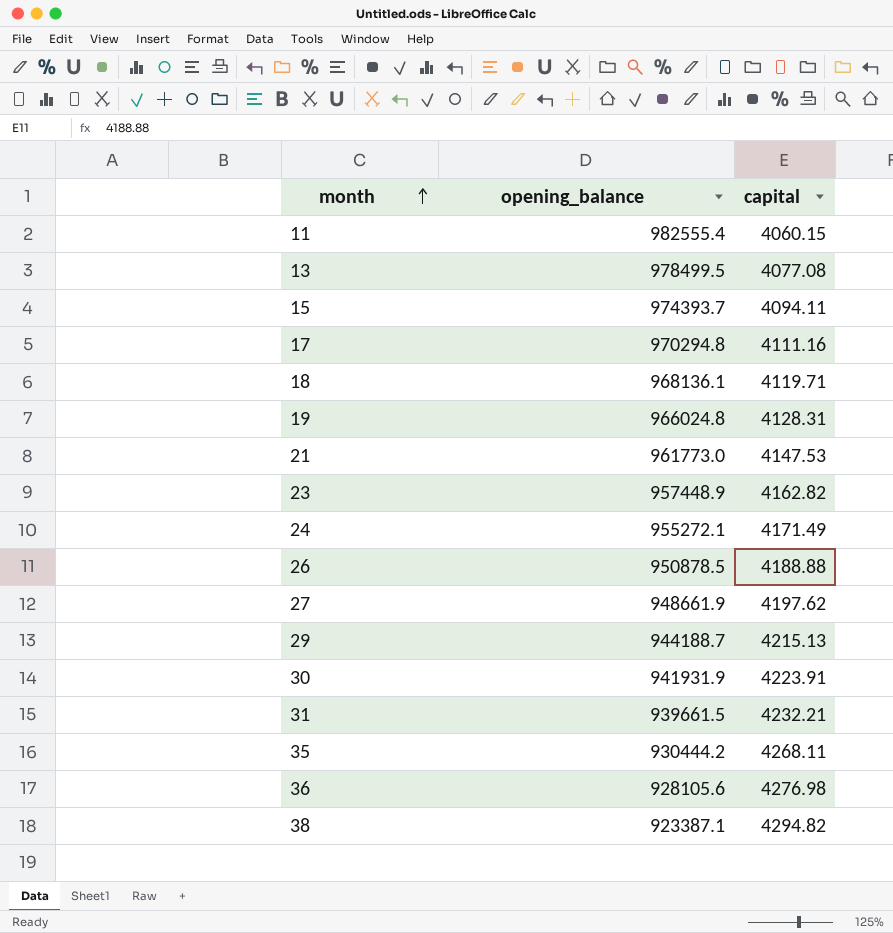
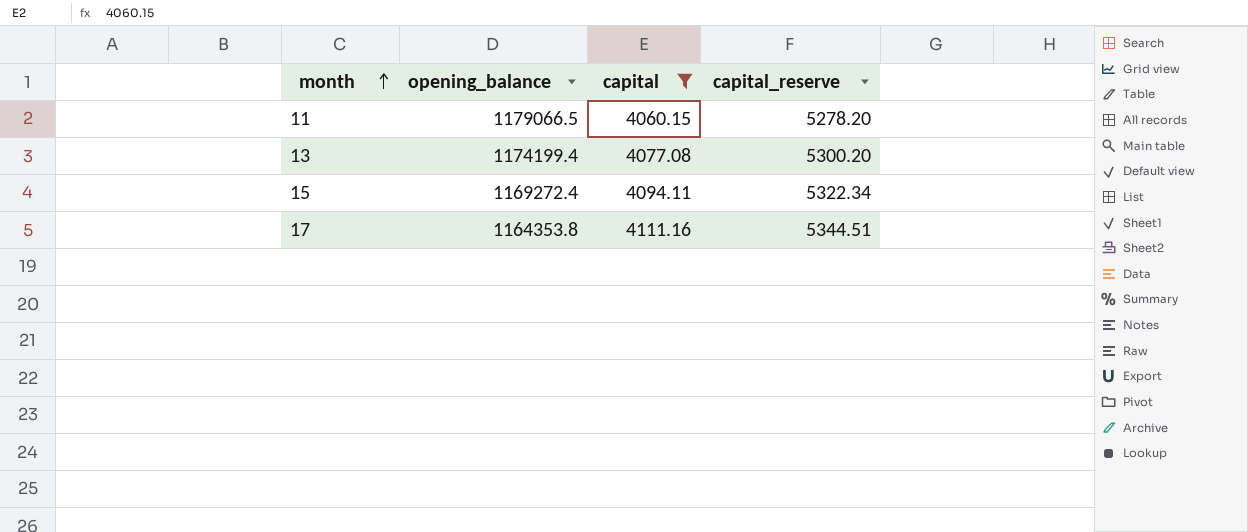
filter: none -> capital <= 4111.16
column capital_reserve | formula: none -> [capital] * 1.3
11 | opening_balance: 982555.4 -> 1179066.5
13 | opening_balance: 978499.5 -> 1174199.4
15 | opening_balance: 974393.7 -> 1169272.4
17 | opening_balance: 970294.8 -> 1164353.8

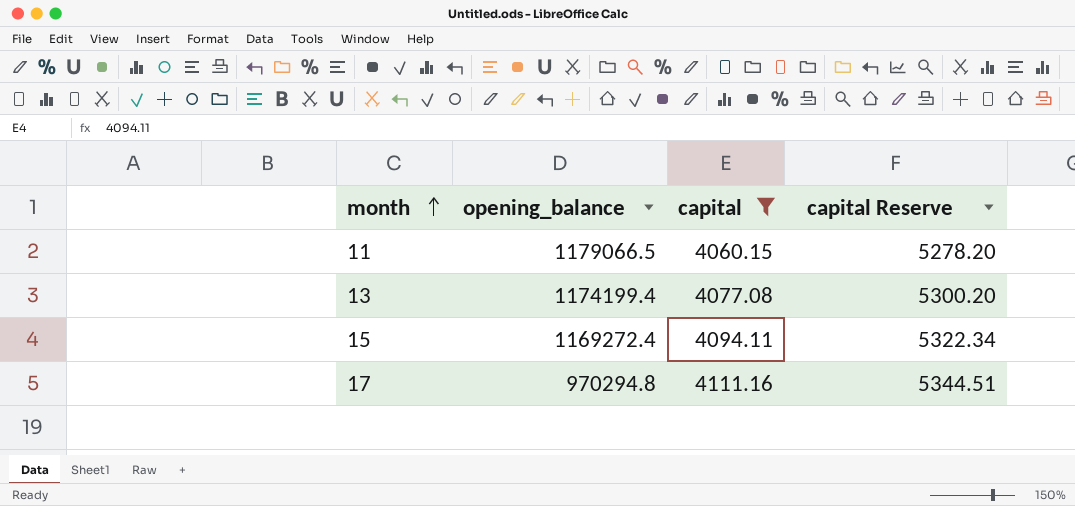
column name: capital_reserve -> capital Reserve
17 | opening_balance: 1164353.8 -> 970294.8

